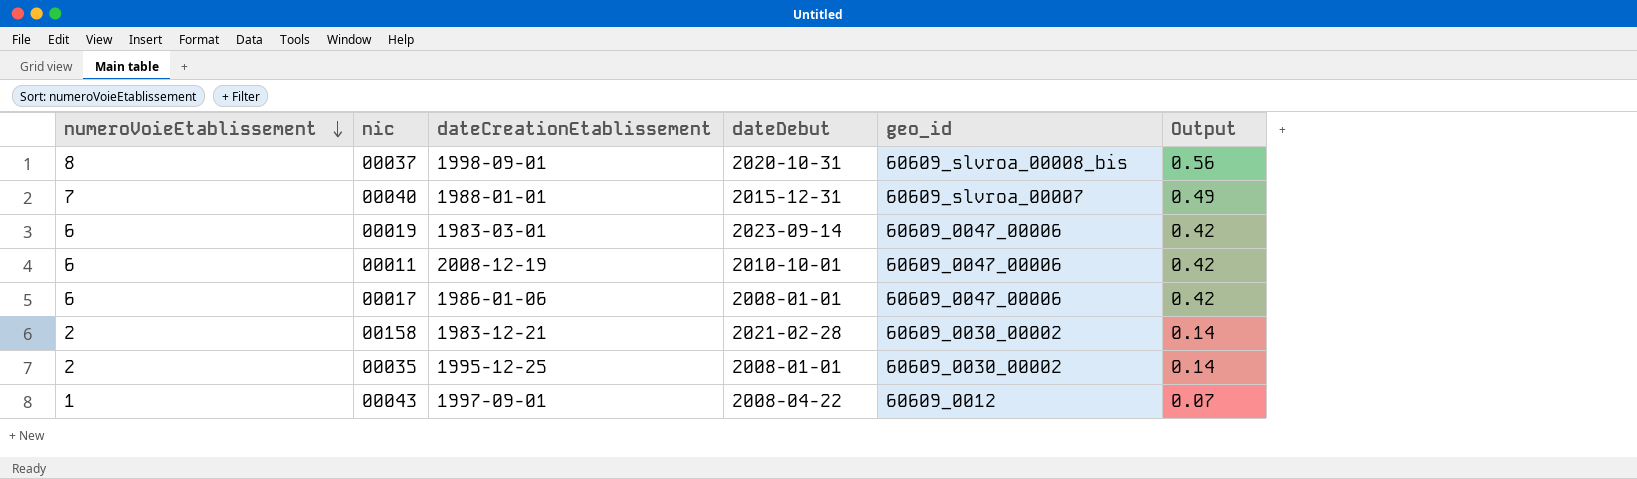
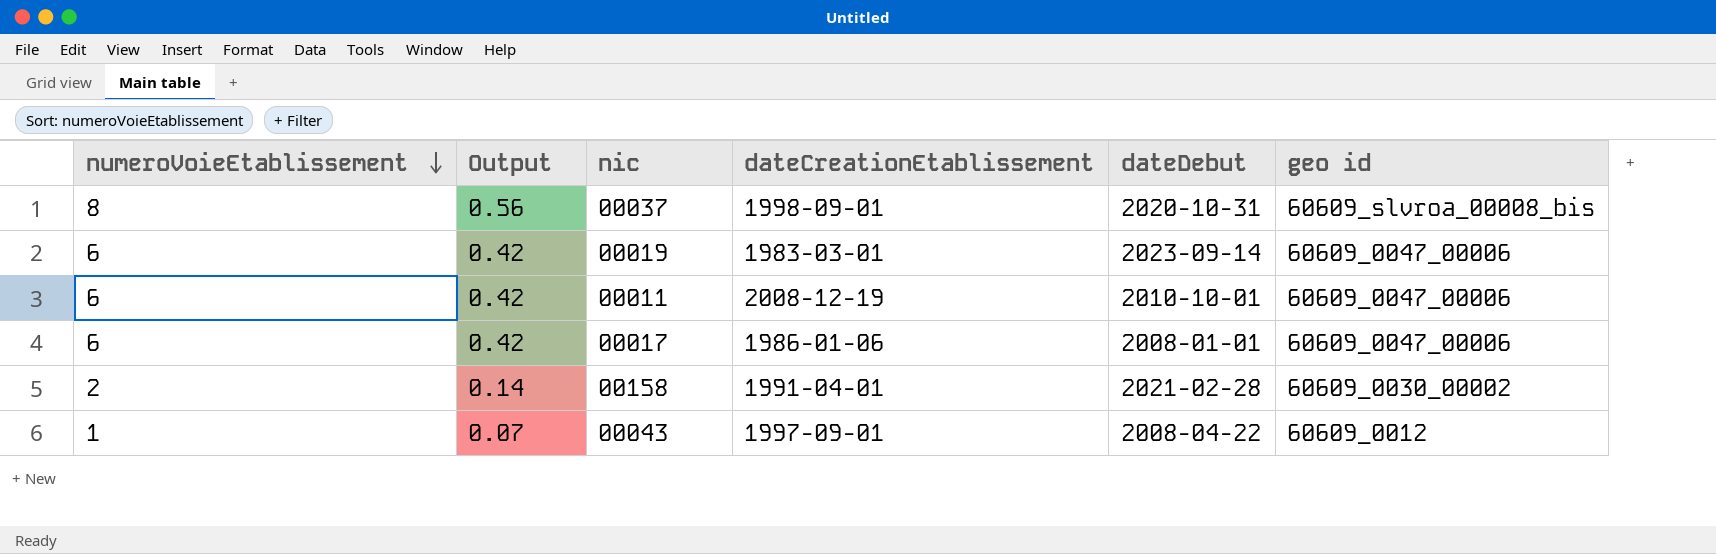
column Output | position: 6 -> 2
column name: geo_id -> geo id
row 00040: 7 | 1988-01-01 | 2015-12-31 | 60609_slvroa_00007 | 0.49 -> none
row 00035: 2 | 1995-12-25 | 2008-01-01 | 60609_0030_00002 | 0.14 -> none
00158 | dateCreationEtablissement: 1983-12-21 -> 1991-04-01

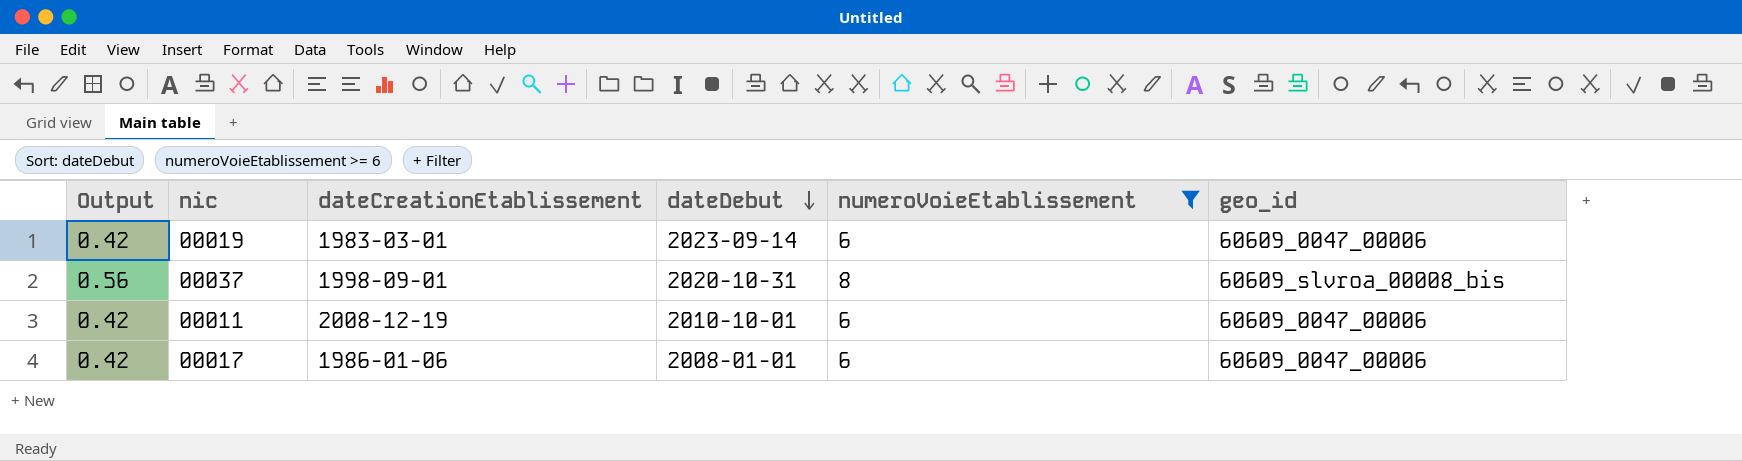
filter: none -> numeroVoieEtablissement >= 6
row order: numeroVoieEtablissement descending -> dateDebut descending
column numeroVoieEtablissement | position: 1 -> 5
column name: geo id -> geo_id

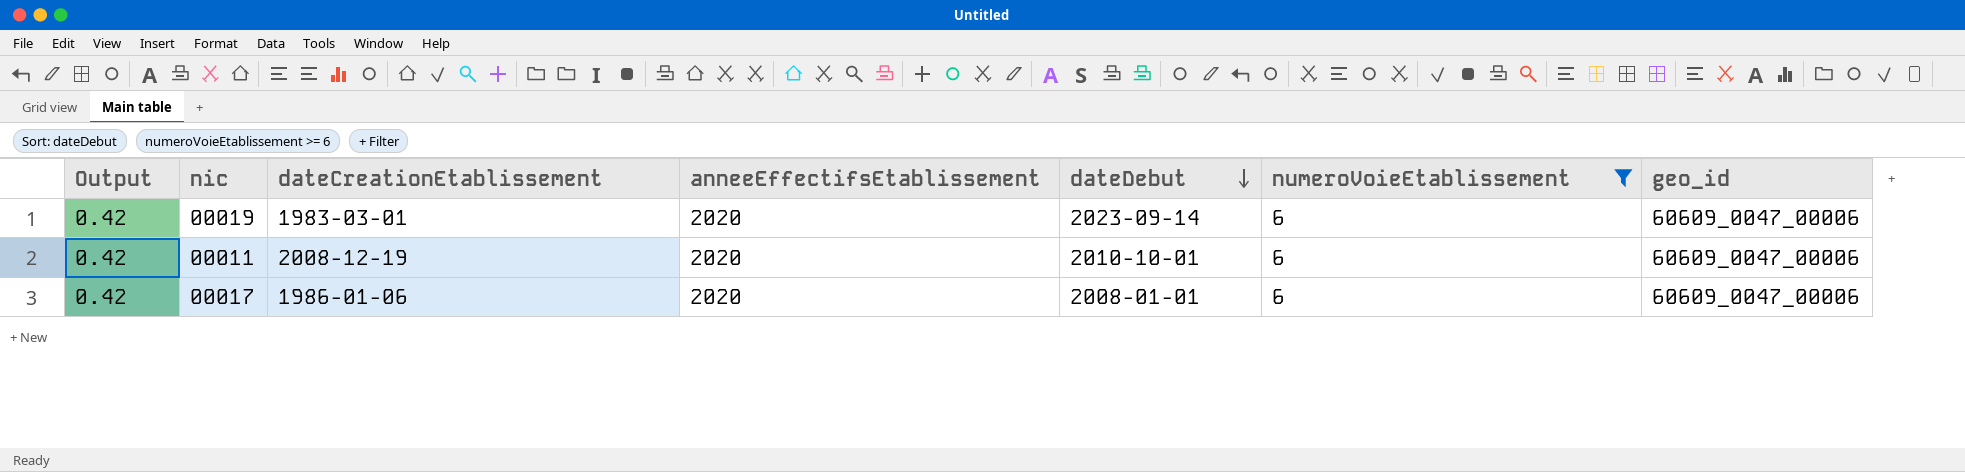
column anneeEffectifsEtablissement | position: none -> 4
row 00037: 0.56 | 1998-09-01 | 2020-10-31 | 8 | 60609_slvroa_00008_bis -> none

